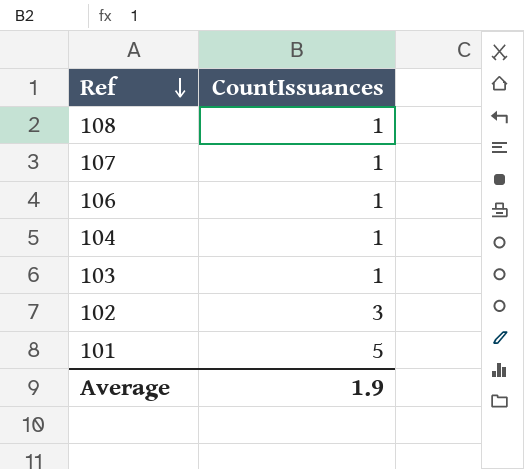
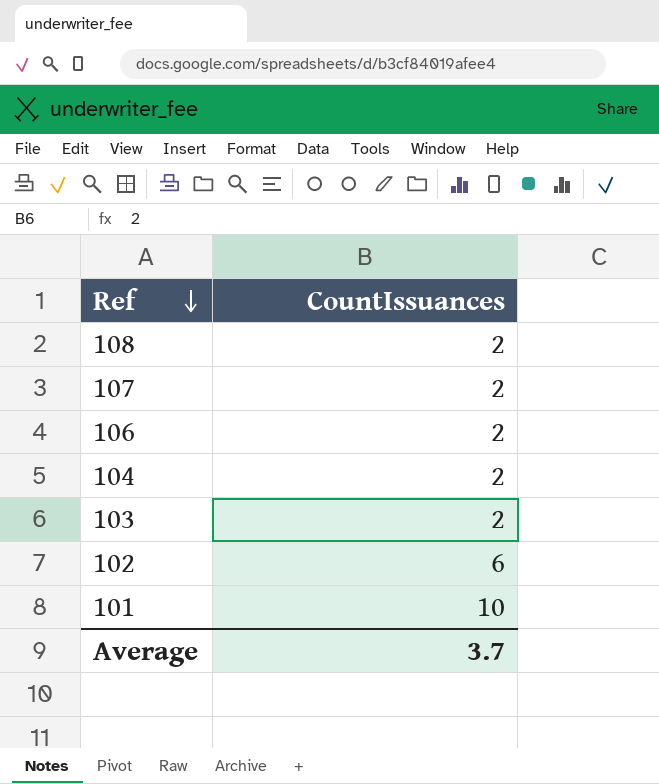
108 | CountIssuances: 1 -> 2
107 | CountIssuances: 1 -> 2
106 | CountIssuances: 1 -> 2
104 | CountIssuances: 1 -> 2
103 | CountIssuances: 1 -> 2
102 | CountIssuances: 3 -> 6
101 | CountIssuances: 5 -> 10
Average | CountIssuances: 1.9 -> 3.7

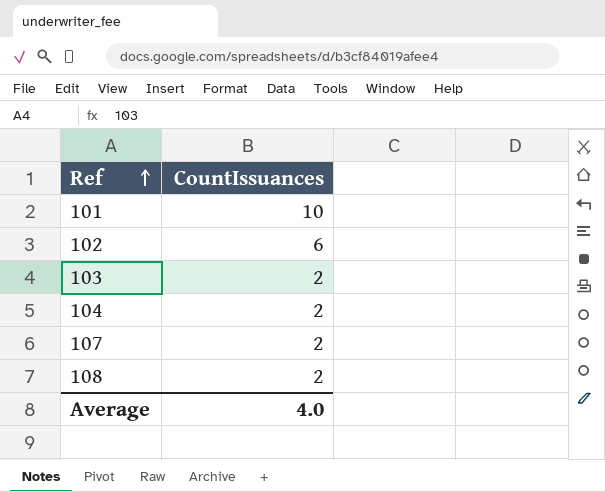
row order: Ref descending -> Ref ascending
row 106: 2 -> none
Average | CountIssuances: 3.7 -> 4.0

